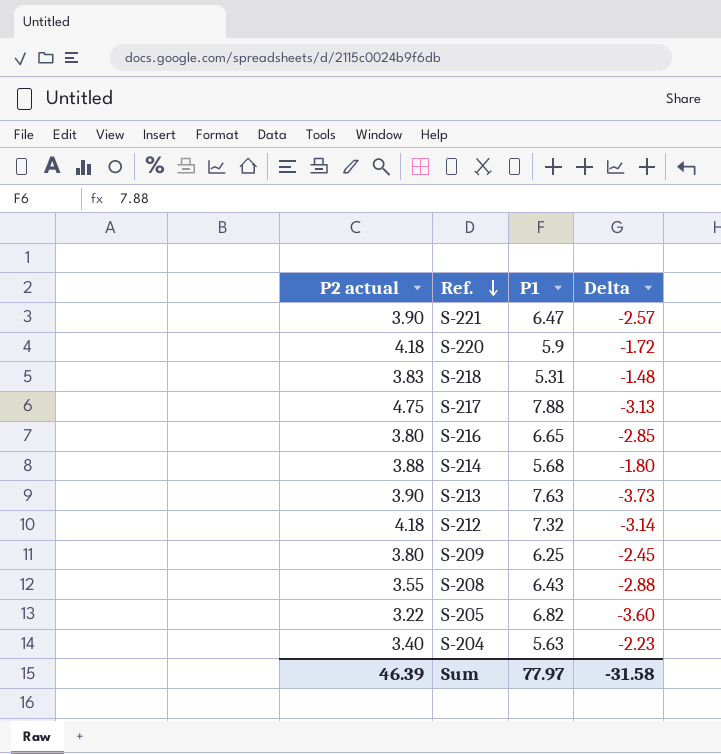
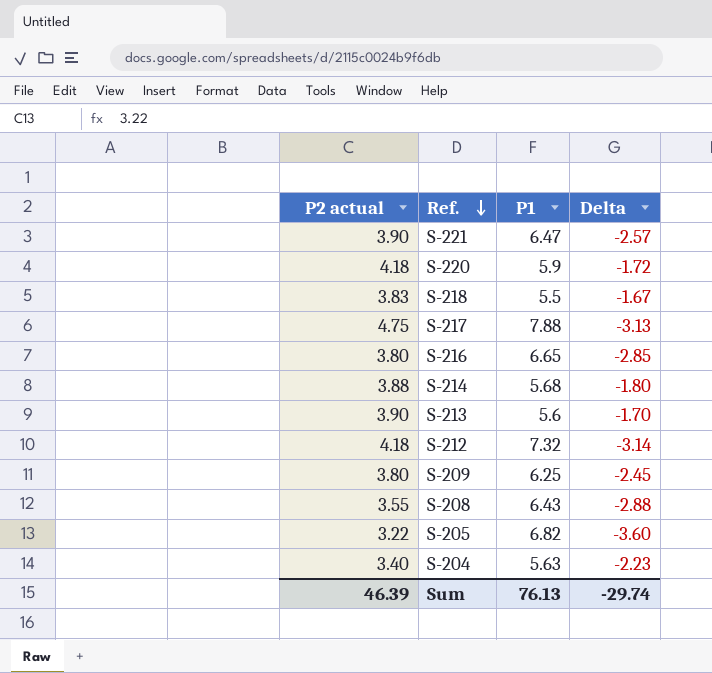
S-218 | P1: 5.31 -> 5.5
S-218 | Delta: -1.48 -> -1.67
S-213 | P1: 7.63 -> 5.6
S-213 | Delta: -3.73 -> -1.70
Sum | P1: 77.97 -> 76.13
Sum | Delta: -31.58 -> -29.74

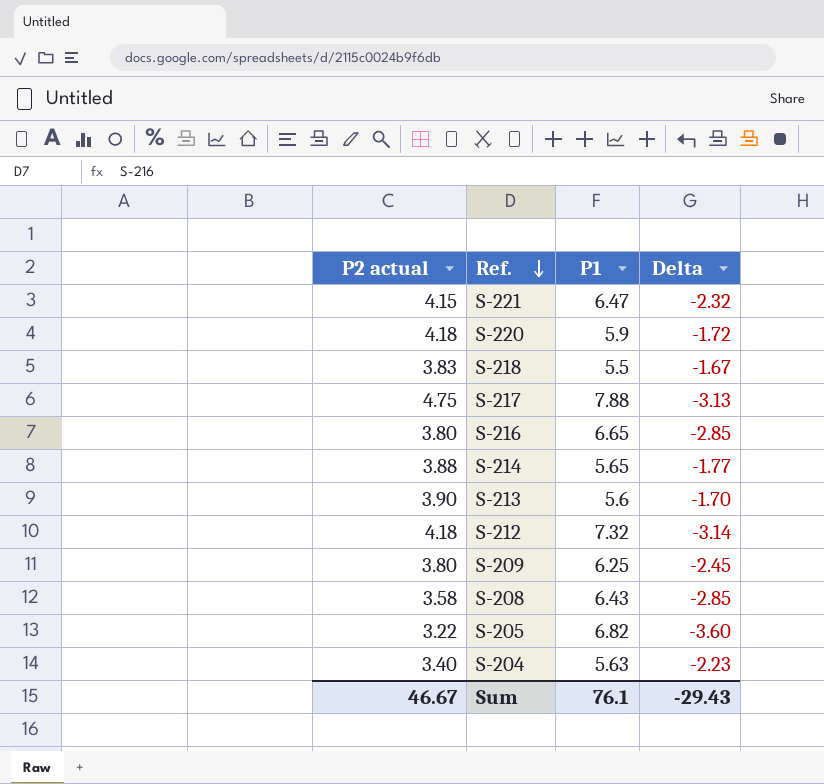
S-221 | P2 actual: 3.90 -> 4.15
S-221 | Delta: -2.57 -> -2.32
S-214 | P1: 5.68 -> 5.65
S-214 | Delta: -1.80 -> -1.77
S-208 | P2 actual: 3.55 -> 3.58
S-208 | Delta: -2.88 -> -2.85
Sum | P2 actual: 46.39 -> 46.67
Sum | P1: 76.13 -> 76.1
Sum | Delta: -29.74 -> -29.43

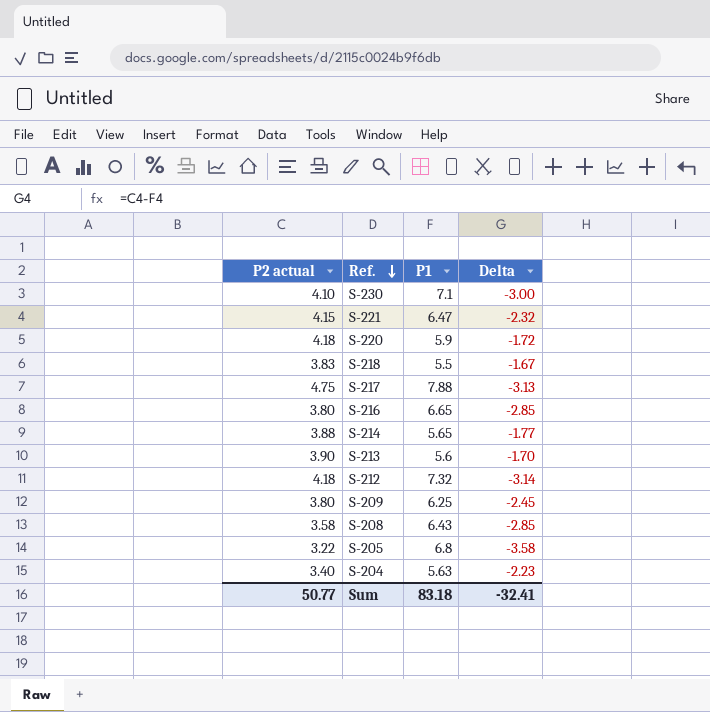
row S-230: none -> 4.10 | 7.1 | -3.00
S-205 | P1: 6.82 -> 6.8
S-205 | Delta: -3.60 -> -3.58
Sum | P2 actual: 46.67 -> 50.77
Sum | P1: 76.1 -> 83.18
Sum | Delta: -29.43 -> -32.41

